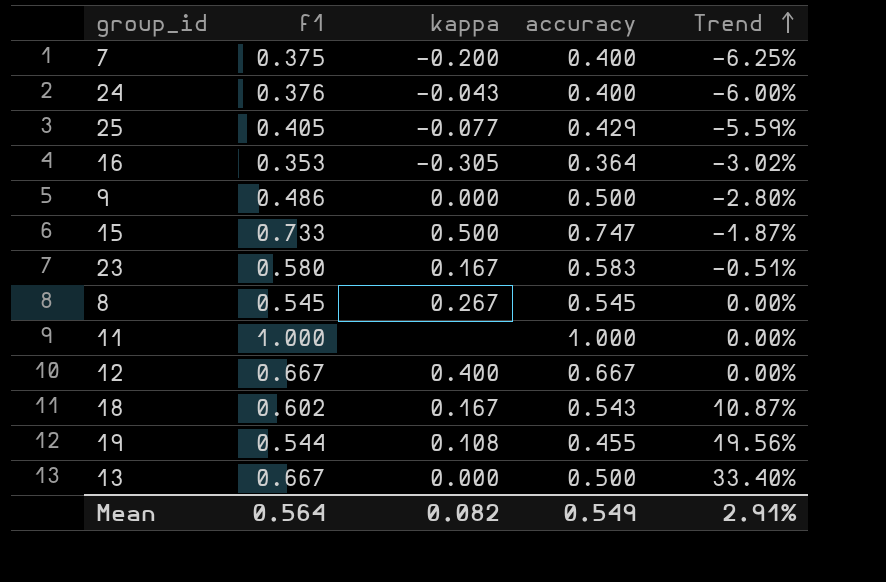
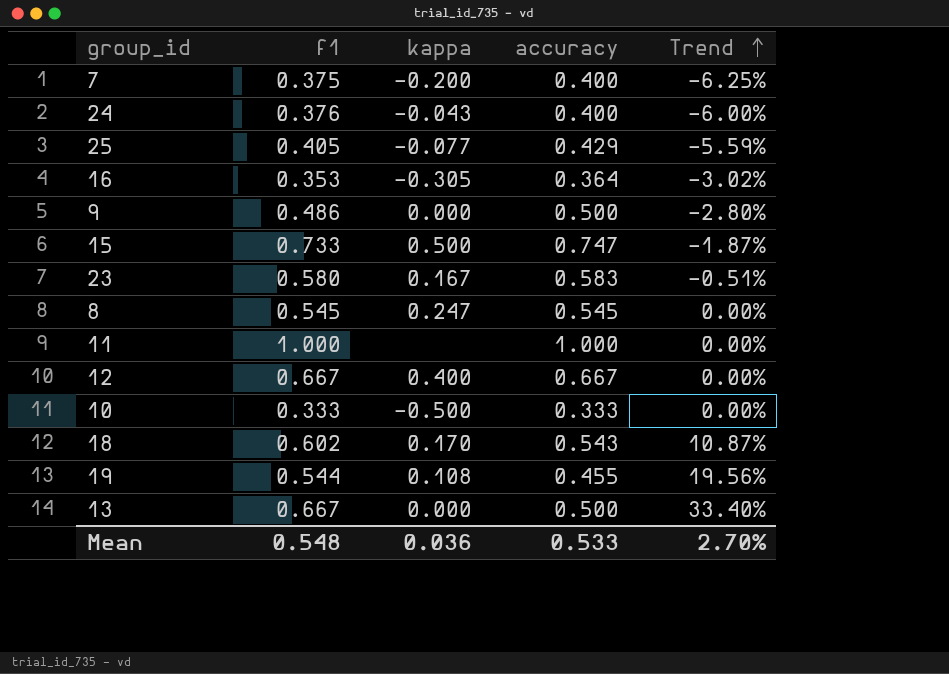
8 | kappa: 0.267 -> 0.247
row 10: none -> 0.333 | -0.500 | 0.333 | 0.00%
18 | kappa: 0.167 -> 0.170
Mean | f1: 0.564 -> 0.548
Mean | kappa: 0.082 -> 0.036
Mean | accuracy: 0.549 -> 0.533
Mean | Trend: 2.91% -> 2.70%

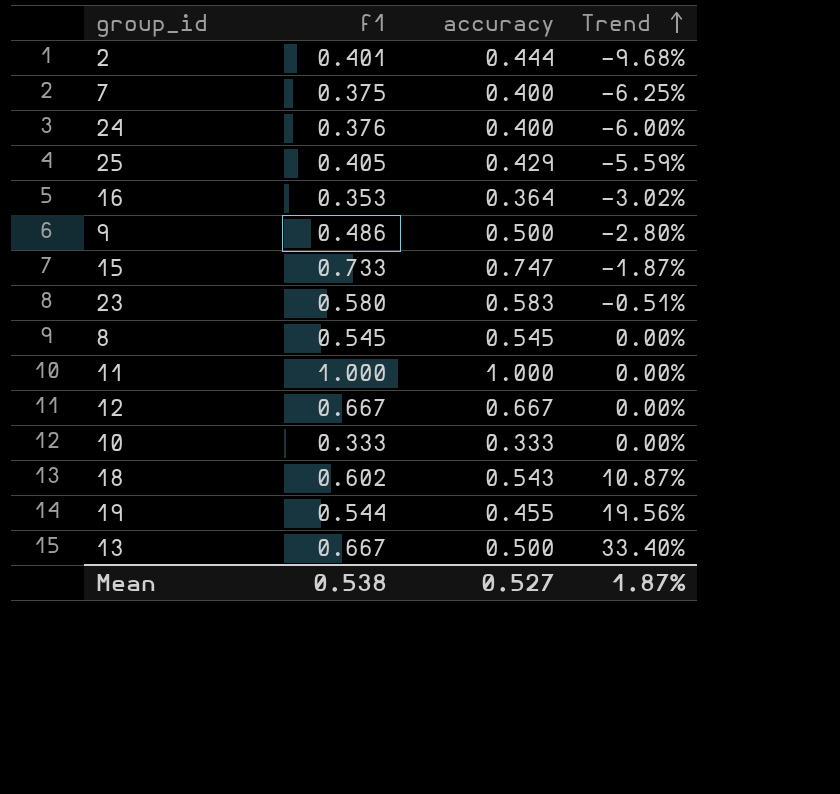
column kappa | position: 3 -> none
row 2: none -> 0.401 | 0.444 | -9.68%
Mean | f1: 0.548 -> 0.538
Mean | accuracy: 0.533 -> 0.527
Mean | Trend: 2.70% -> 1.87%

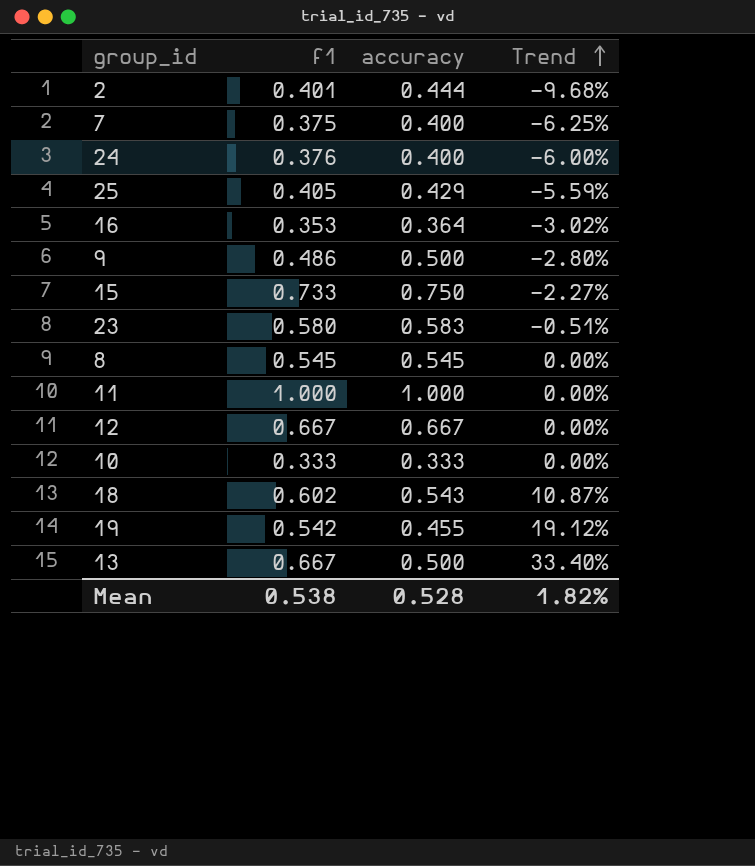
15 | accuracy: 0.747 -> 0.750
15 | Trend: -1.87% -> -2.27%
19 | f1: 0.544 -> 0.542
19 | Trend: 19.56% -> 19.12%
Mean | accuracy: 0.527 -> 0.528
Mean | Trend: 1.87% -> 1.82%

